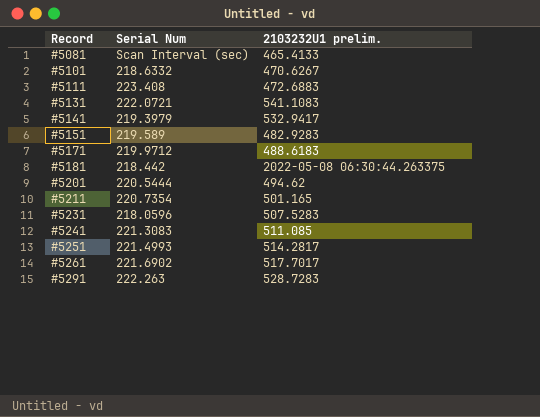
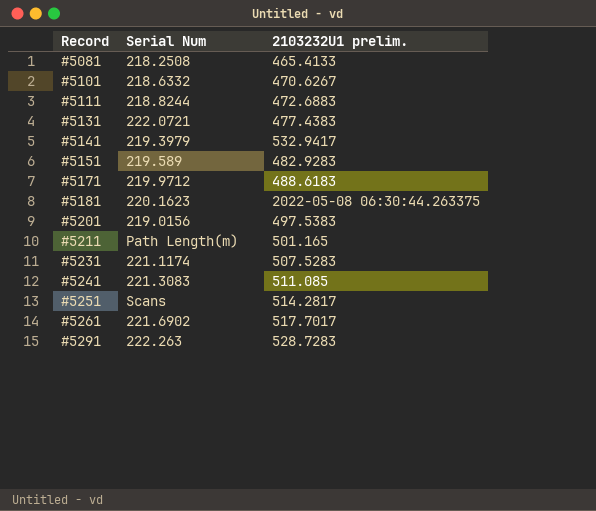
#5081 | Serial Num: Scan Interval (sec) -> 218.2508
#5111 | Serial Num: 223.408 -> 218.8244
#5131 | 2103232U1 prelim.: 541.1083 -> 477.4383
#5181 | Serial Num: 218.442 -> 220.1623
#5201 | Serial Num: 220.5444 -> 219.0156
#5201 | 2103232U1 prelim.: 494.62 -> 497.5383
#5211 | Serial Num: 220.7354 -> Path Length(m)
#5231 | Serial Num: 218.0596 -> 221.1174
#5251 | Serial Num: 221.4993 -> Scans

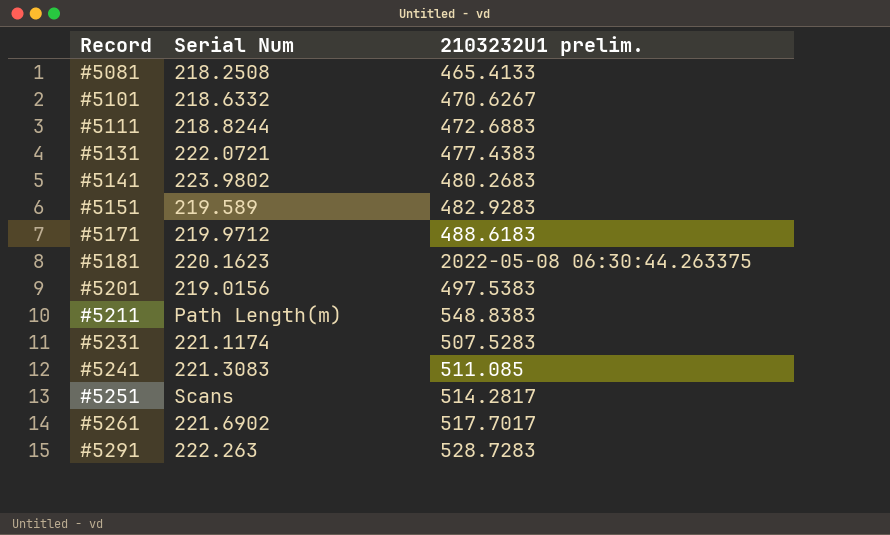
#5141 | Serial Num: 219.3979 -> 223.9802
#5141 | 2103232U1 prelim.: 532.9417 -> 480.2683
#5211 | 2103232U1 prelim.: 501.165 -> 548.8383

